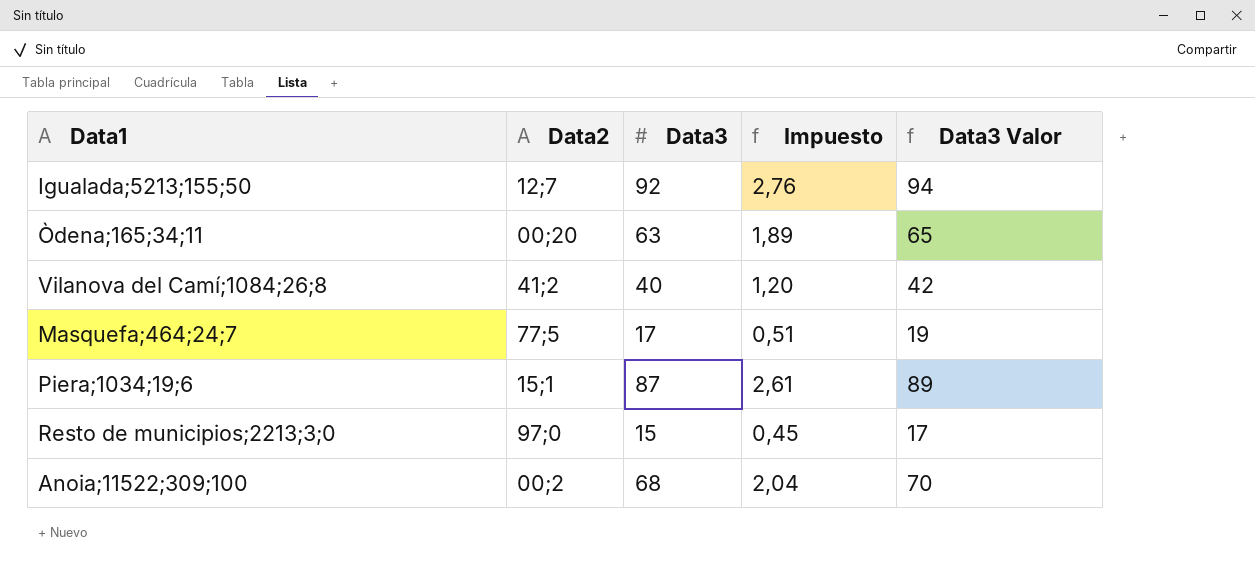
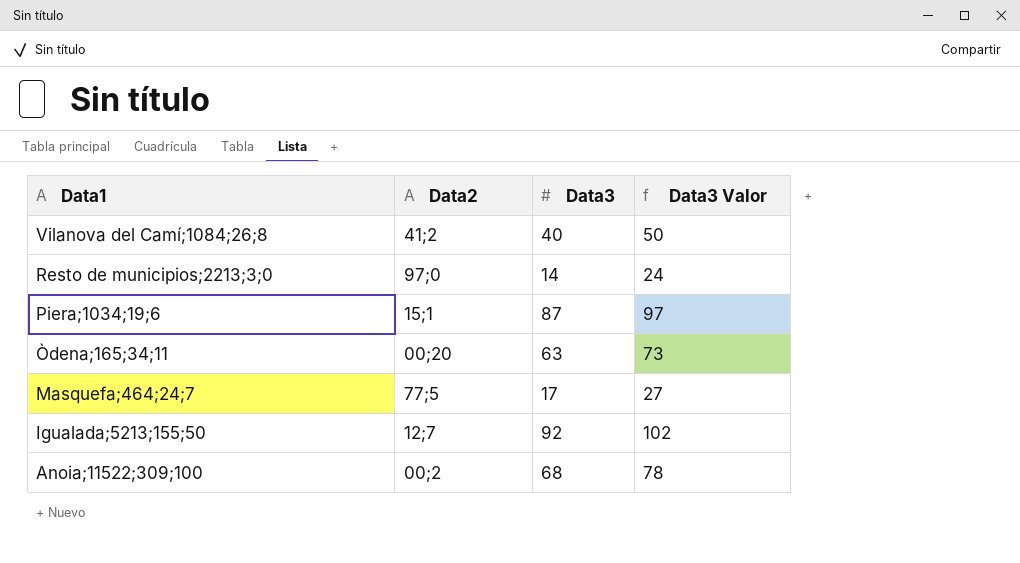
row order: none -> Data1 descending
column Impuesto | formula: [Data3] * 0,03 -> none
column Data3 Valor | formula: [Data3] + 2 -> [Data3] + 10
Resto de municipios;2213;3;0 | Data3: 15 -> 14

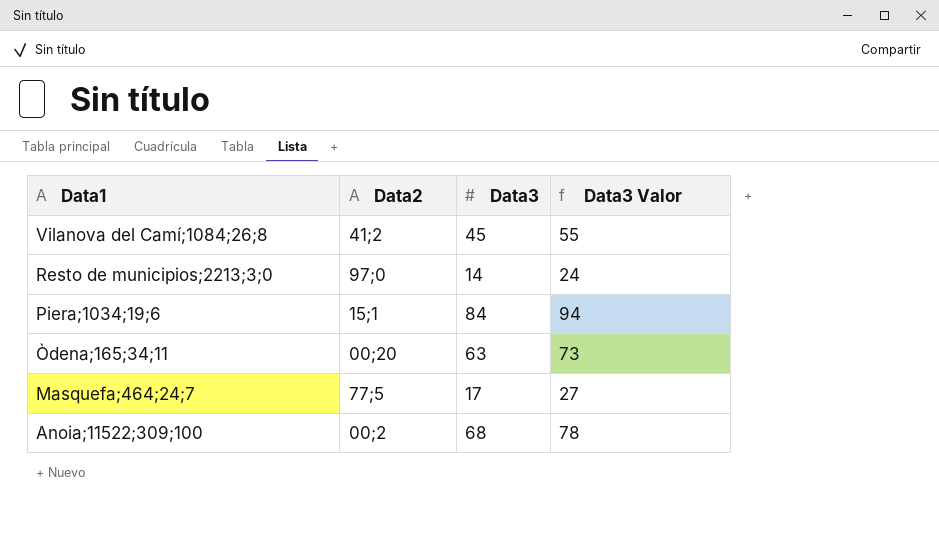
row Igualada;5213;155;50: 12;7 | 92 | 102 -> none
Vilanova del Camí;1084;26;8 | Data3: 40 -> 45
Vilanova del Camí;1084;26;8 | Data3 Valor: 50 -> 55
Piera;1034;19;6 | Data3: 87 -> 84
Piera;1034;19;6 | Data3 Valor: 97 -> 94

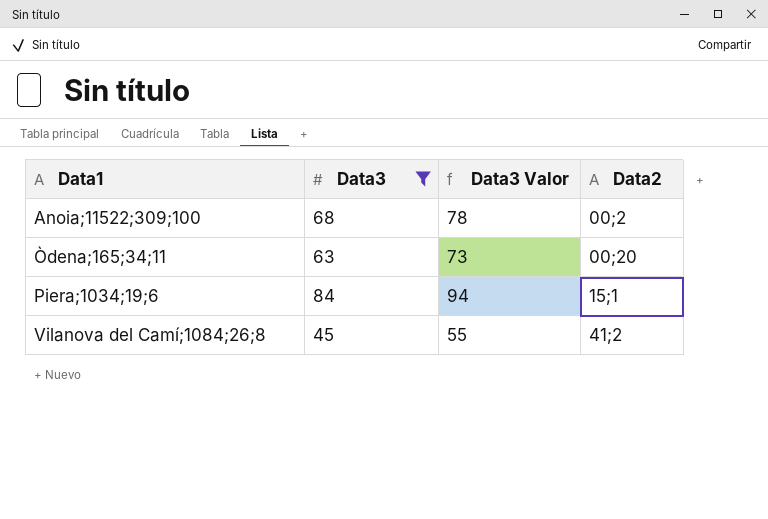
filter: none -> Data3 >= 45
row order: Data1 descending -> Data1 ascending
column Data2 | position: 2 -> 4

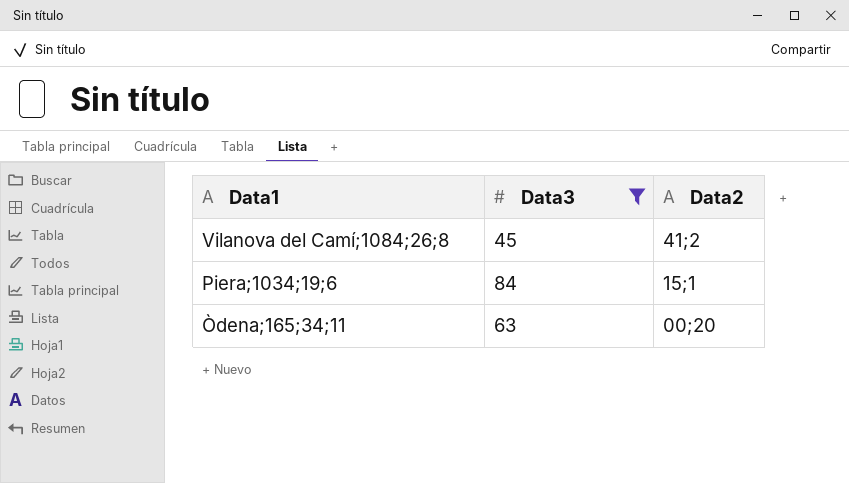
row order: Data1 ascending -> Data1 descending
column Data3 Valor | formula: [Data3] + 10 -> none
row Anoia;11522;309;100: 68 | 78 | 00;2 -> none

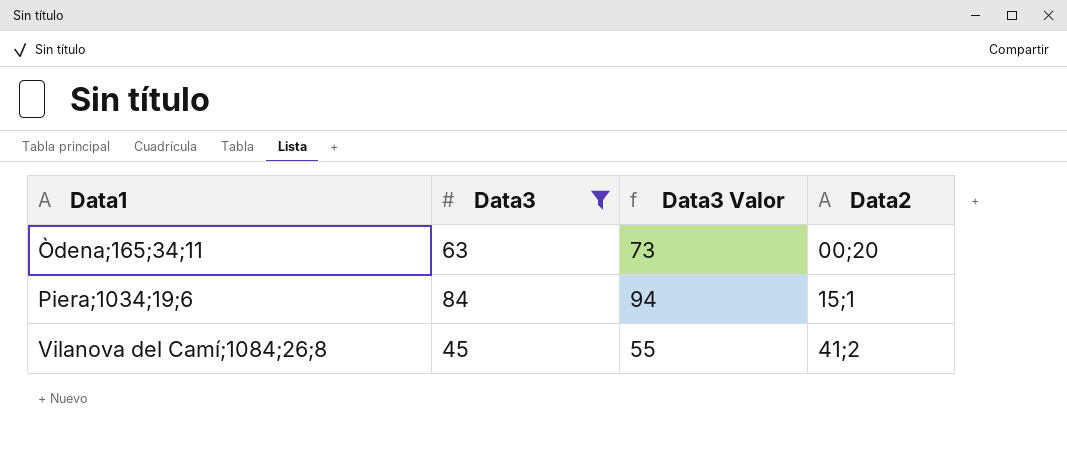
row order: Data1 descending -> Data1 ascending
column Data3 Valor | formula: none -> [Data3] + 10

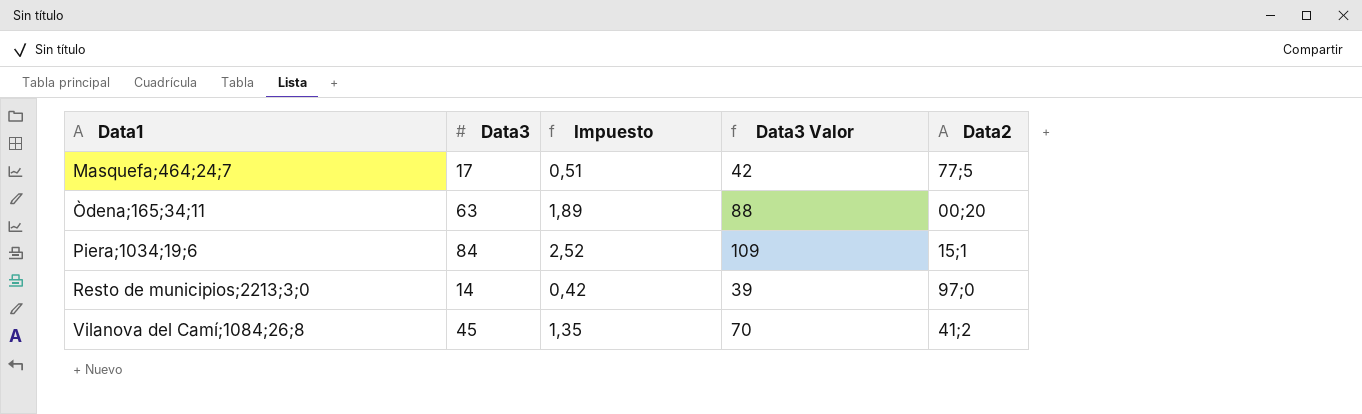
filter: Data3 >= 45 -> none
column Impuesto | formula: none -> [Data3] * 0,03
column Data3 Valor | formula: [Data3] + 10 -> [Data3] + 25

